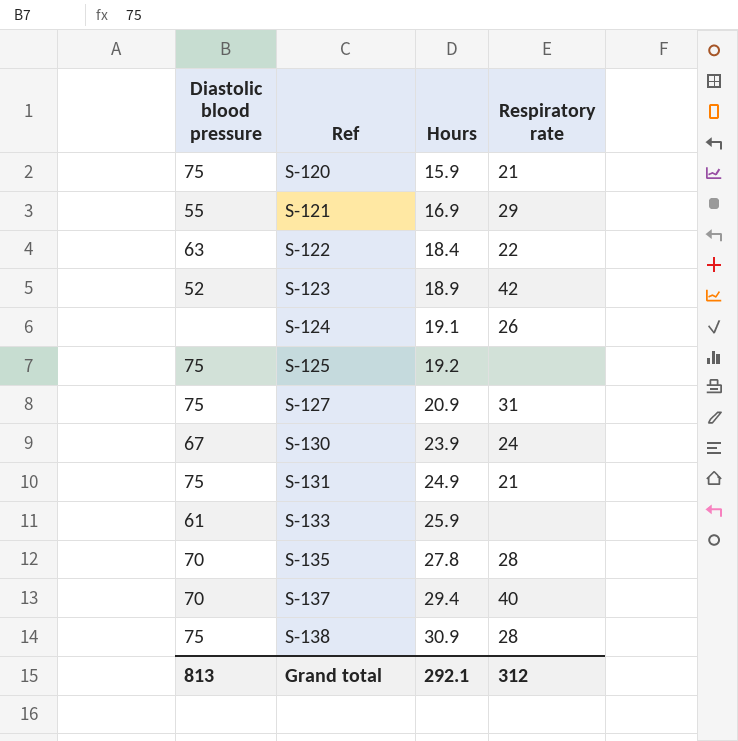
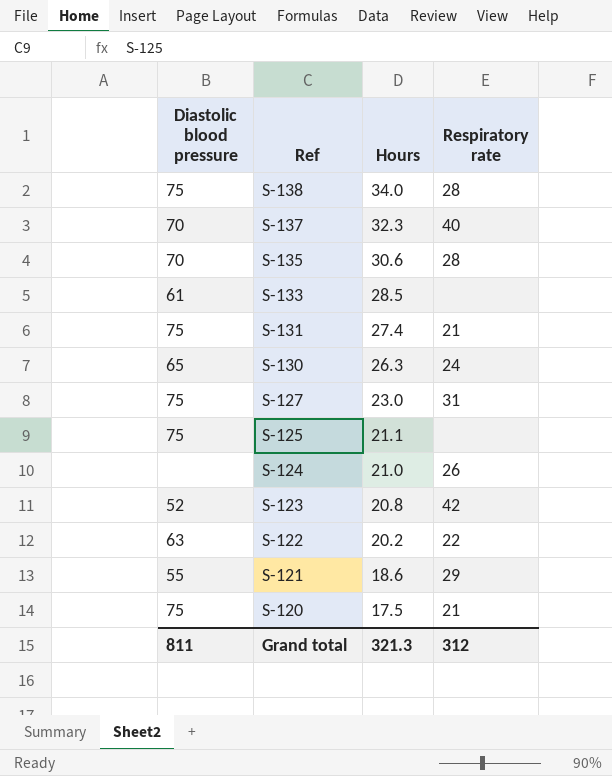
row order: Ref ascending -> Ref descending
S-138 | Hours: 30.9 -> 34.0
S-137 | Hours: 29.4 -> 32.3
S-135 | Hours: 27.8 -> 30.6
S-133 | Hours: 25.9 -> 28.5
S-131 | Hours: 24.9 -> 27.4
S-130 | Diastolic blood pressure: 67 -> 65
S-130 | Hours: 23.9 -> 26.3
S-127 | Hours: 20.9 -> 23.0
S-125 | Hours: 19.2 -> 21.1
S-124 | Hours: 19.1 -> 21.0
S-123 | Hours: 18.9 -> 20.8
S-122 | Hours: 18.4 -> 20.2
S-121 | Hours: 16.9 -> 18.6
S-120 | Hours: 15.9 -> 17.5
Grand total | Diastolic blood pressure: 813 -> 811
Grand total | Hours: 292.1 -> 321.3

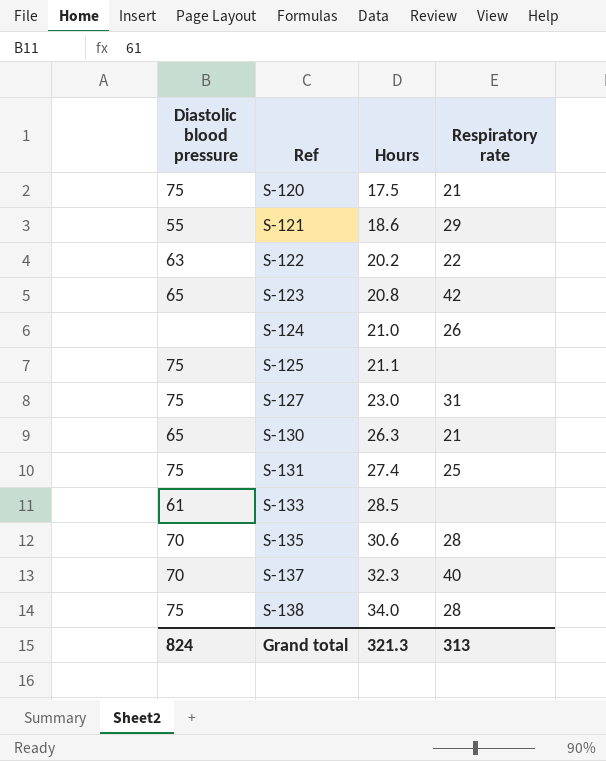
row order: Ref descending -> Ref ascending
S-123 | Diastolic blood pressure: 52 -> 65
S-130 | Respiratory rate: 24 -> 21
S-131 | Respiratory rate: 21 -> 25
Grand total | Diastolic blood pressure: 811 -> 824
Grand total | Respiratory rate: 312 -> 313

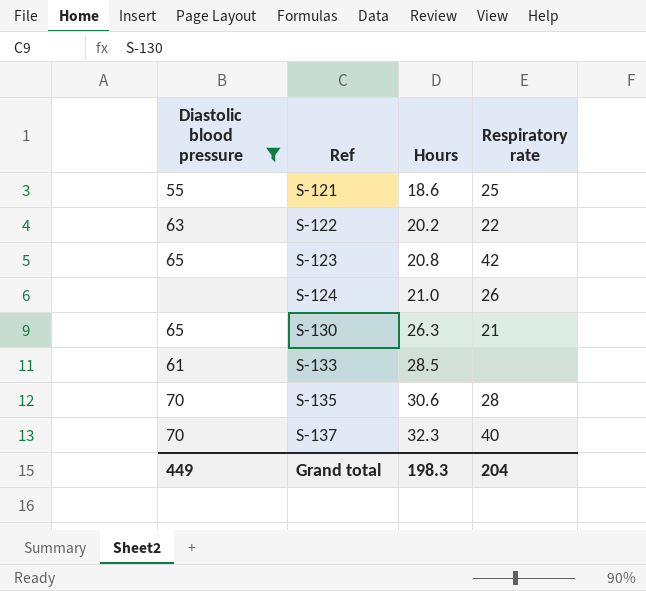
filter: none -> Diastolic blood pressure != 75
S-121 | Respiratory rate: 29 -> 25
Grand total | Diastolic blood pressure: 824 -> 449
Grand total | Hours: 321.3 -> 198.3
Grand total | Respiratory rate: 313 -> 204

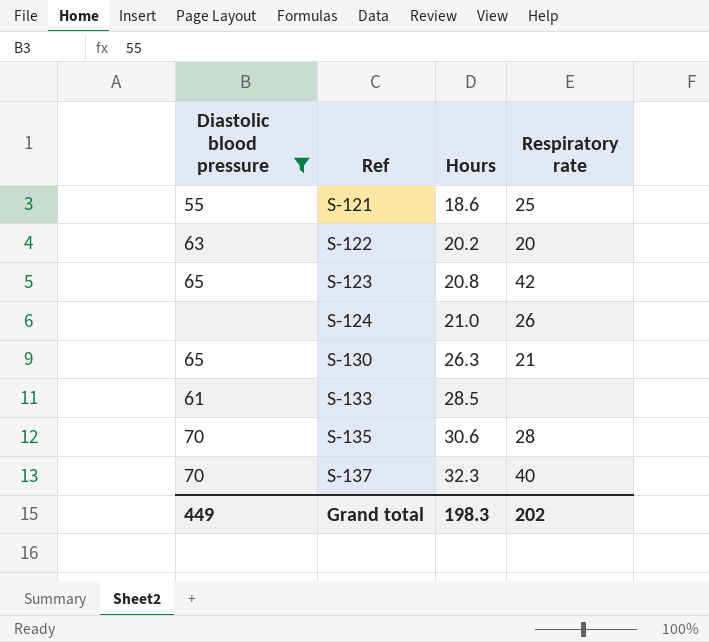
S-122 | Respiratory rate: 22 -> 20
Grand total | Respiratory rate: 204 -> 202

